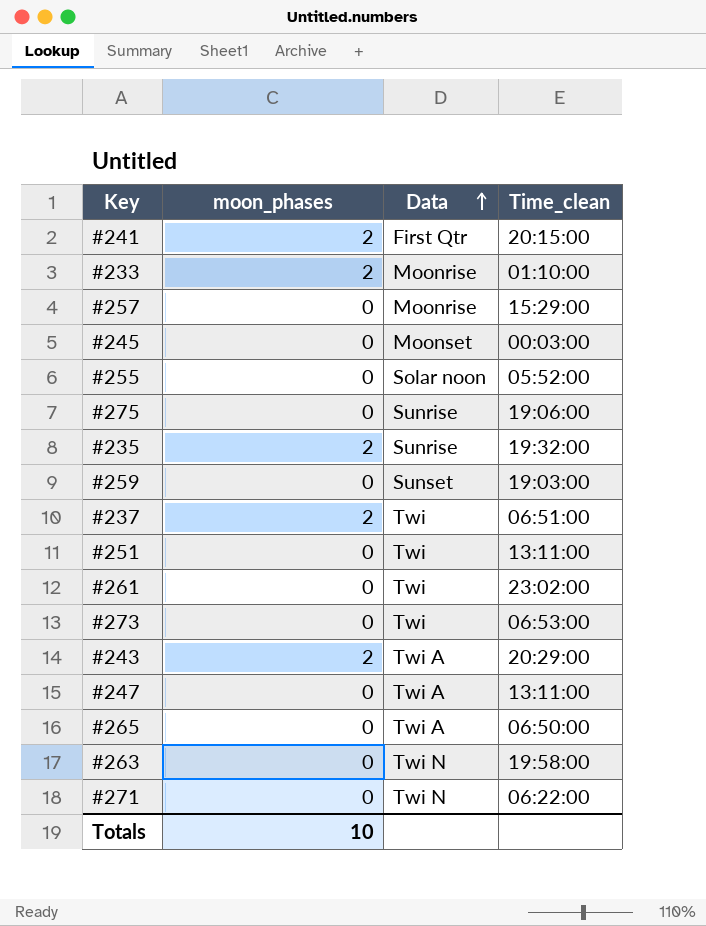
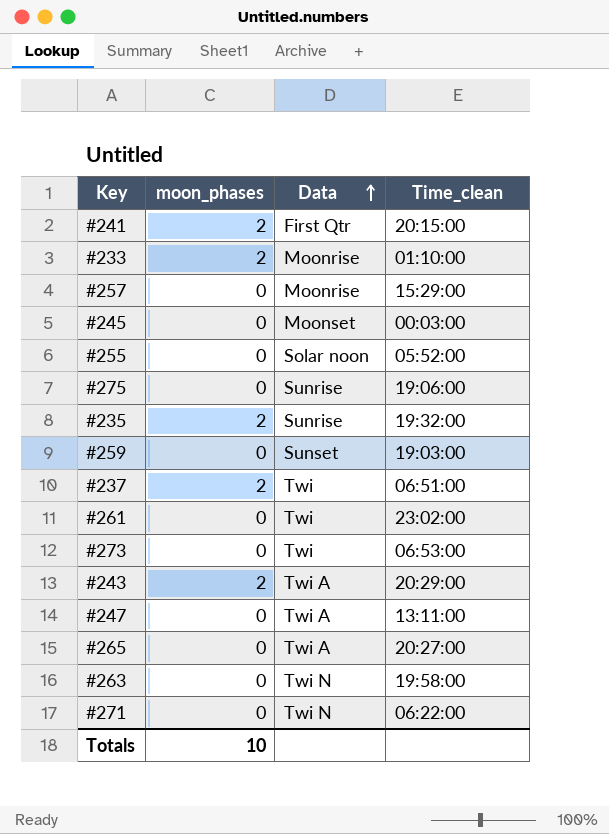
row #251: 0 | Twi | 13:11:00 -> none
#265 | Time_clean: 06:50:00 -> 20:27:00

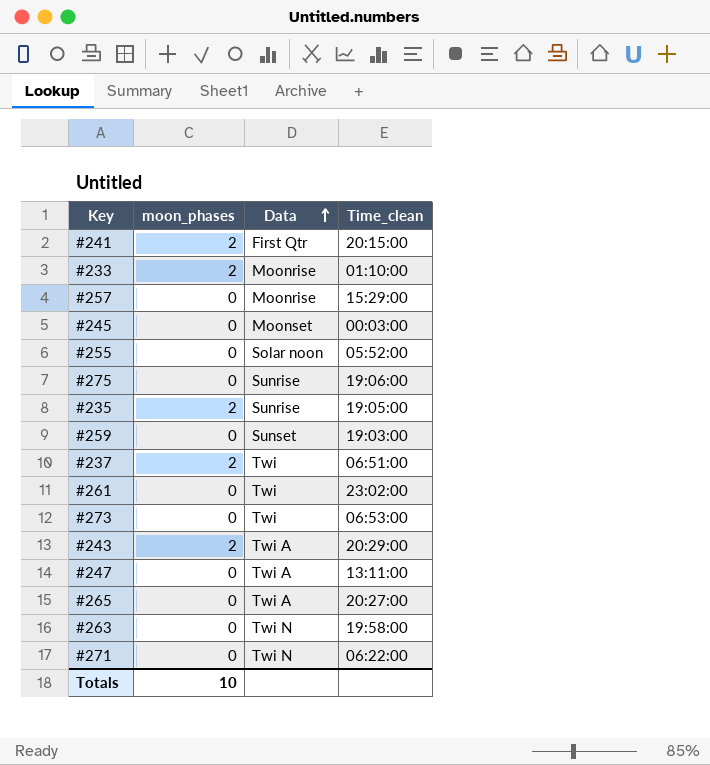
#235 | Time_clean: 19:32:00 -> 19:05:00

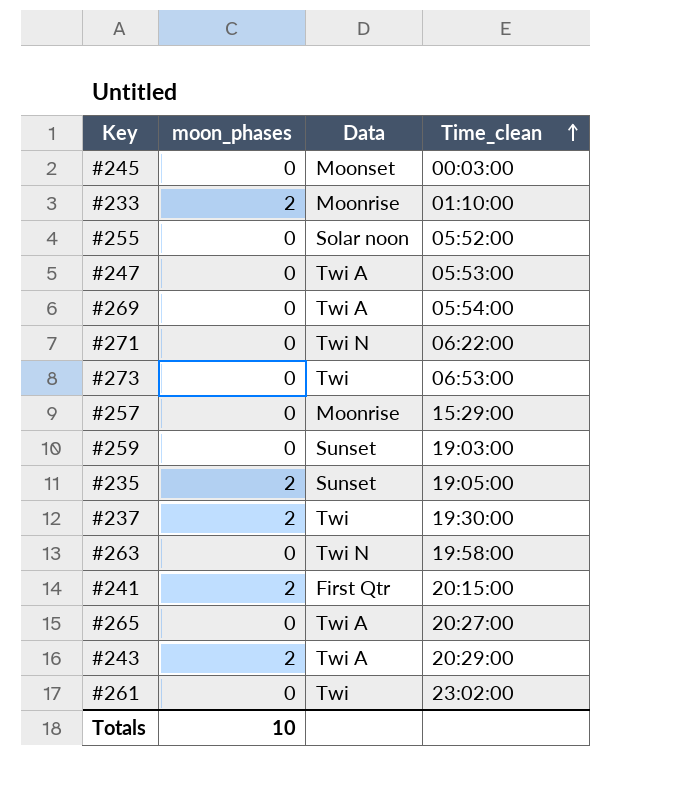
row order: Data ascending -> Time_clean ascending
row #275: 0 | Sunrise | 19:06:00 -> none
#247 | Time_clean: 13:11:00 -> 05:53:00
row #269: none -> 0 | Twi A | 05:54:00
#235 | Data: Sunrise -> Sunset
#237 | Time_clean: 06:51:00 -> 19:30:00

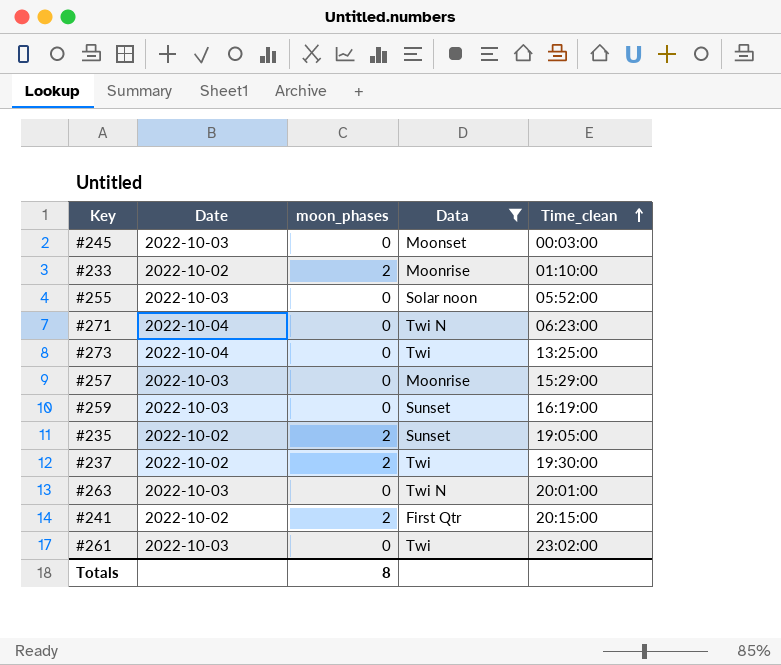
filter: none -> Data != Twi A
column Date | position: none -> 2
#271 | Time_clean: 06:22:00 -> 06:23:00
#273 | Time_clean: 06:53:00 -> 13:25:00
#259 | Time_clean: 19:03:00 -> 16:19:00
#263 | Time_clean: 19:58:00 -> 20:01:00
Totals | moon_phases: 10 -> 8

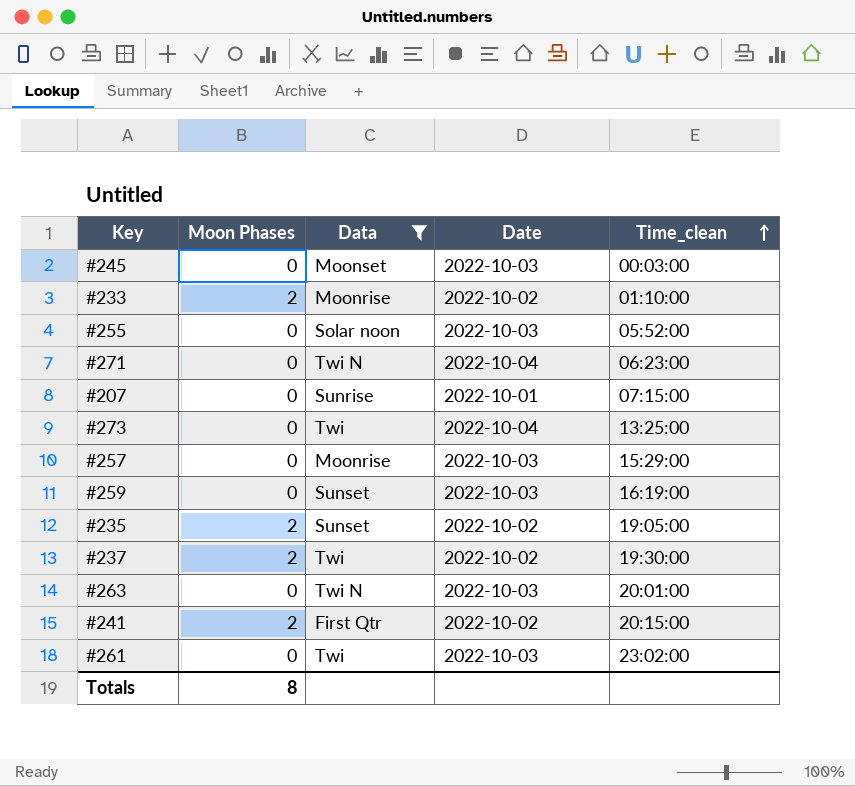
column name: moon_phases -> Moon Phases
column Date | position: 2 -> 4
row #207: none -> 0 | Sunrise | 2022-10-01 | 07:15:00

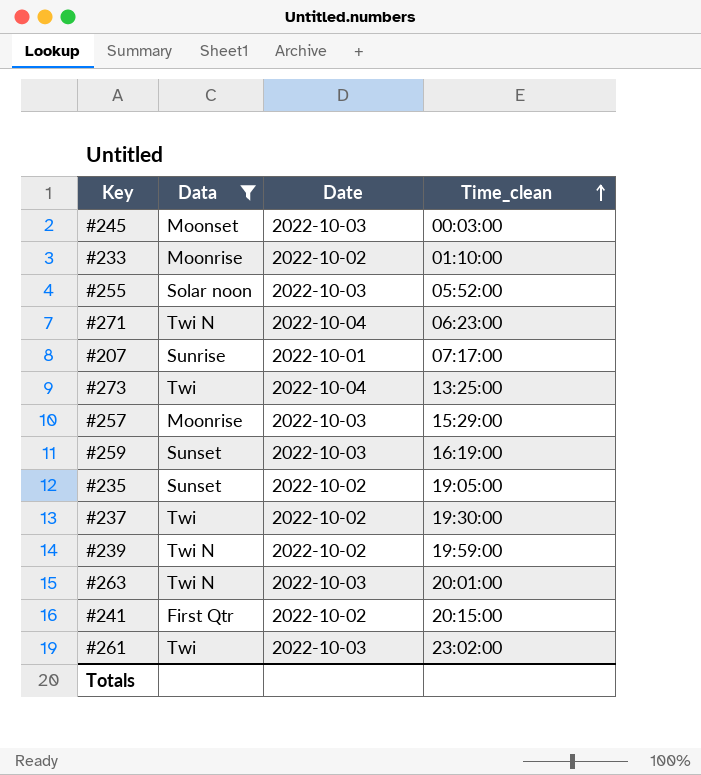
column Moon Phases | position: 2 -> none
#207 | Time_clean: 07:15:00 -> 07:17:00
row #239: none -> Twi N | 2022-10-02 | 19:59:00

